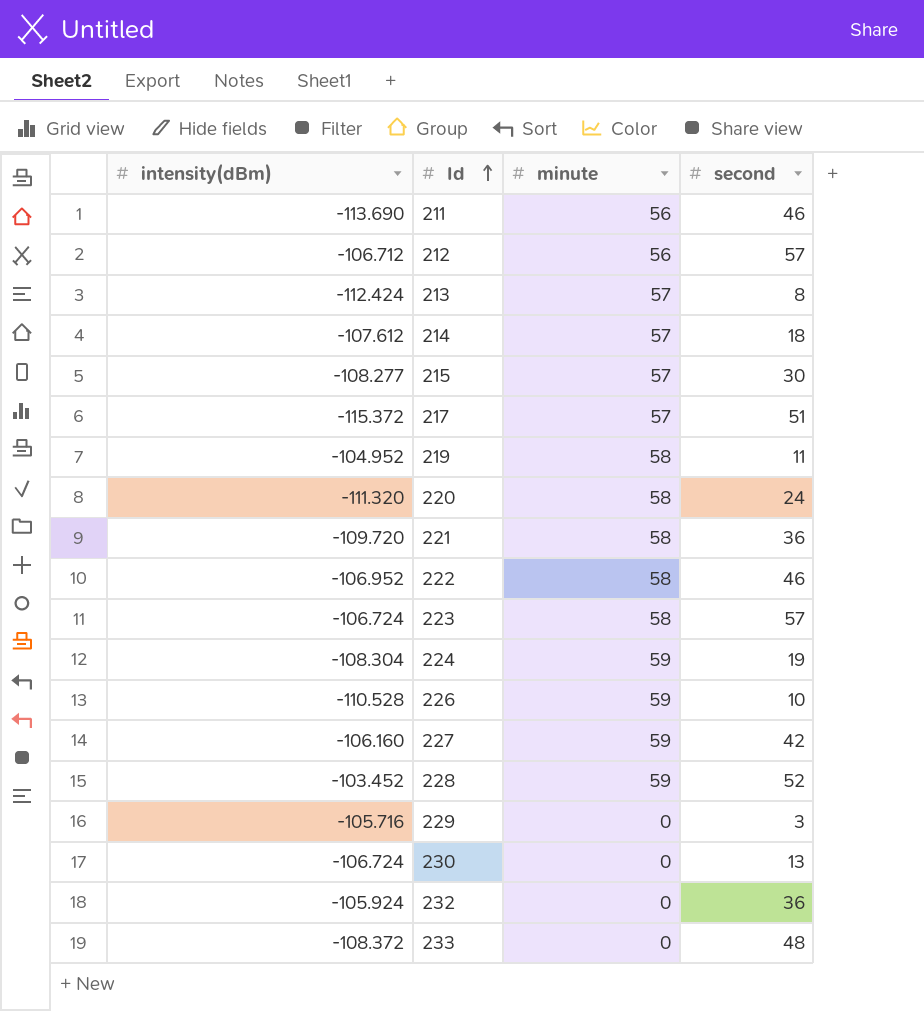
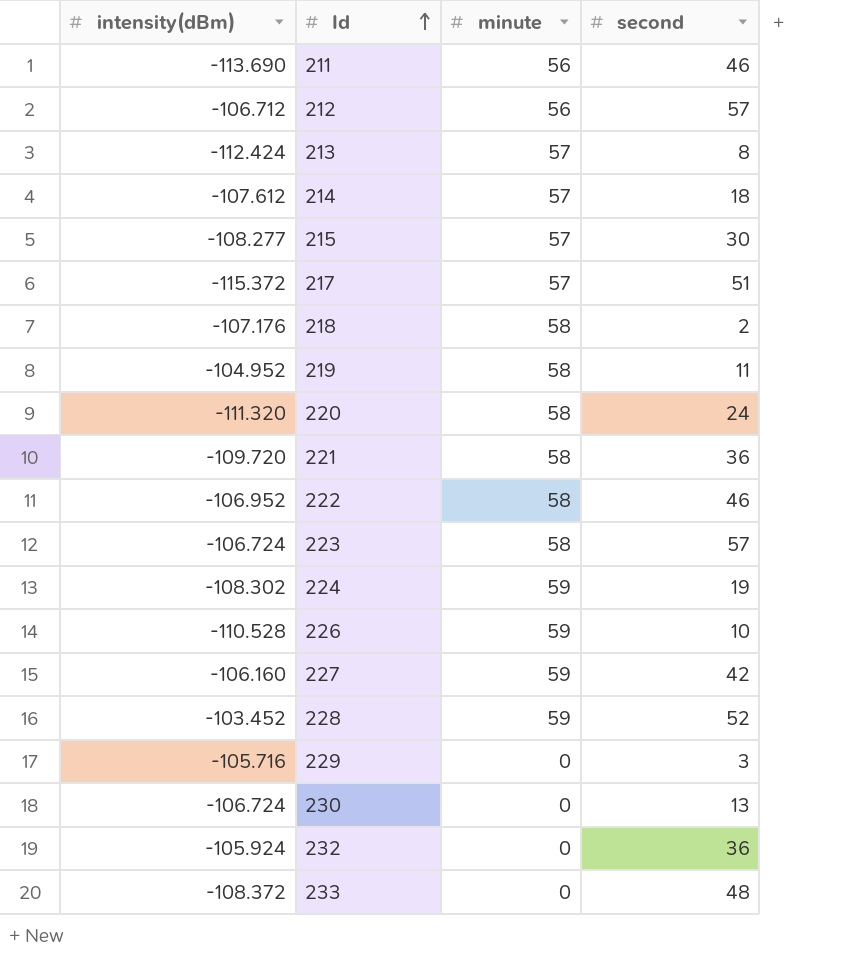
row 218: none -> -107.176 | 58 | 2
224 | intensity(dBm): -108.304 -> -108.302

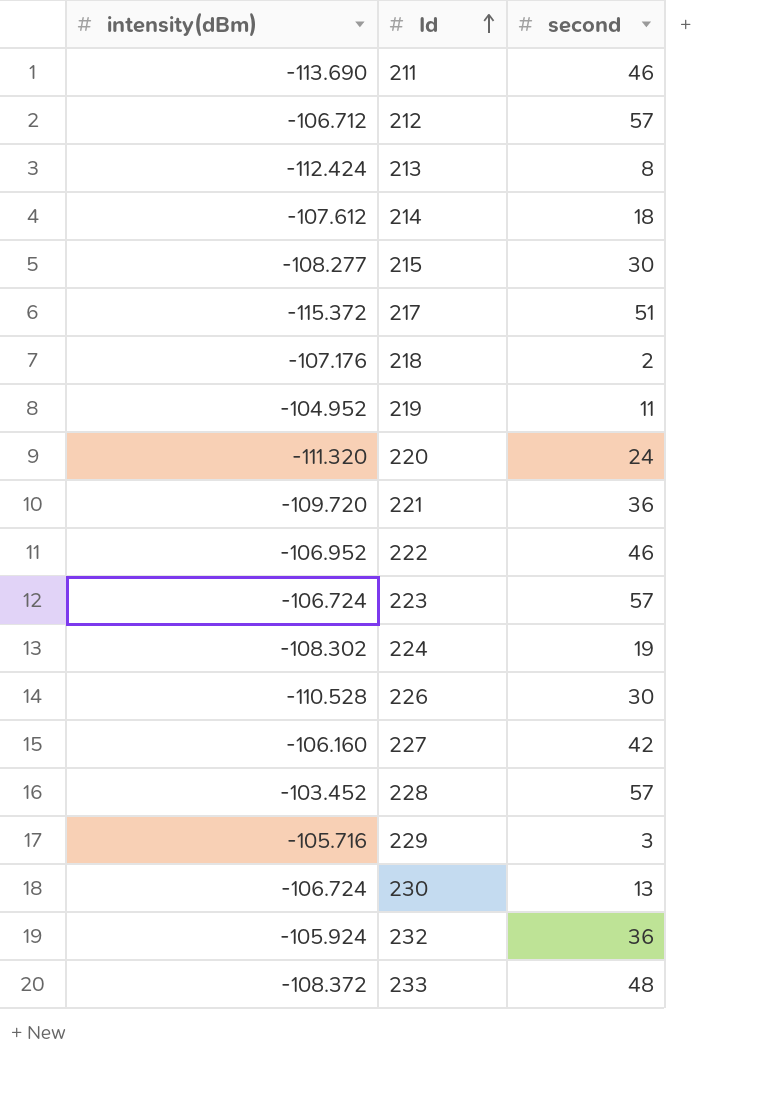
column minute | position: 3 -> none
226 | second: 10 -> 30
228 | second: 52 -> 57

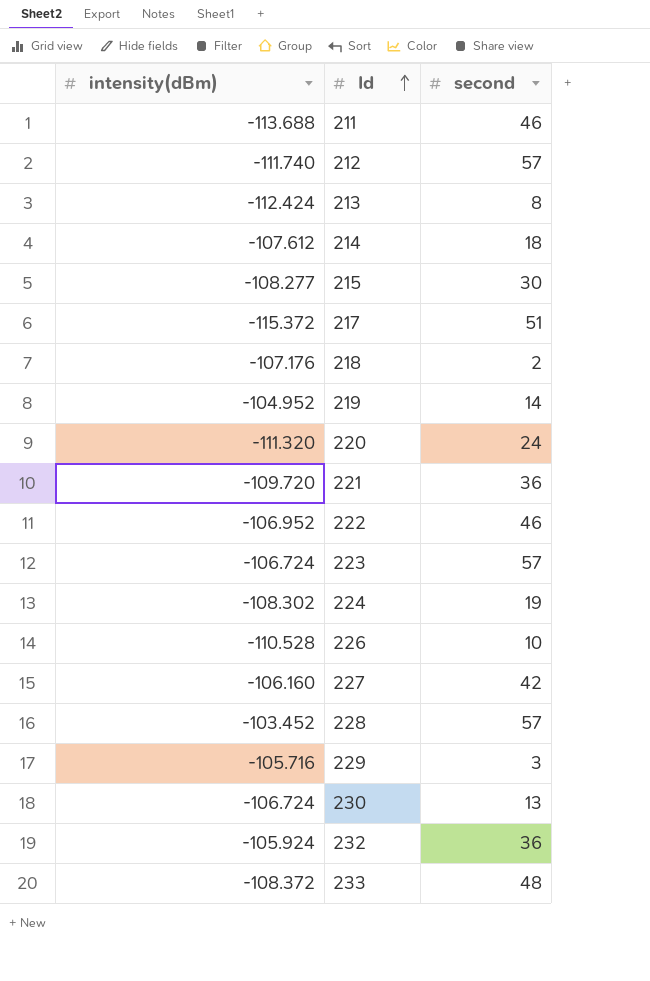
211 | intensity(dBm): -113.690 -> -113.688
212 | intensity(dBm): -106.712 -> -111.740
219 | second: 11 -> 14
226 | second: 30 -> 10

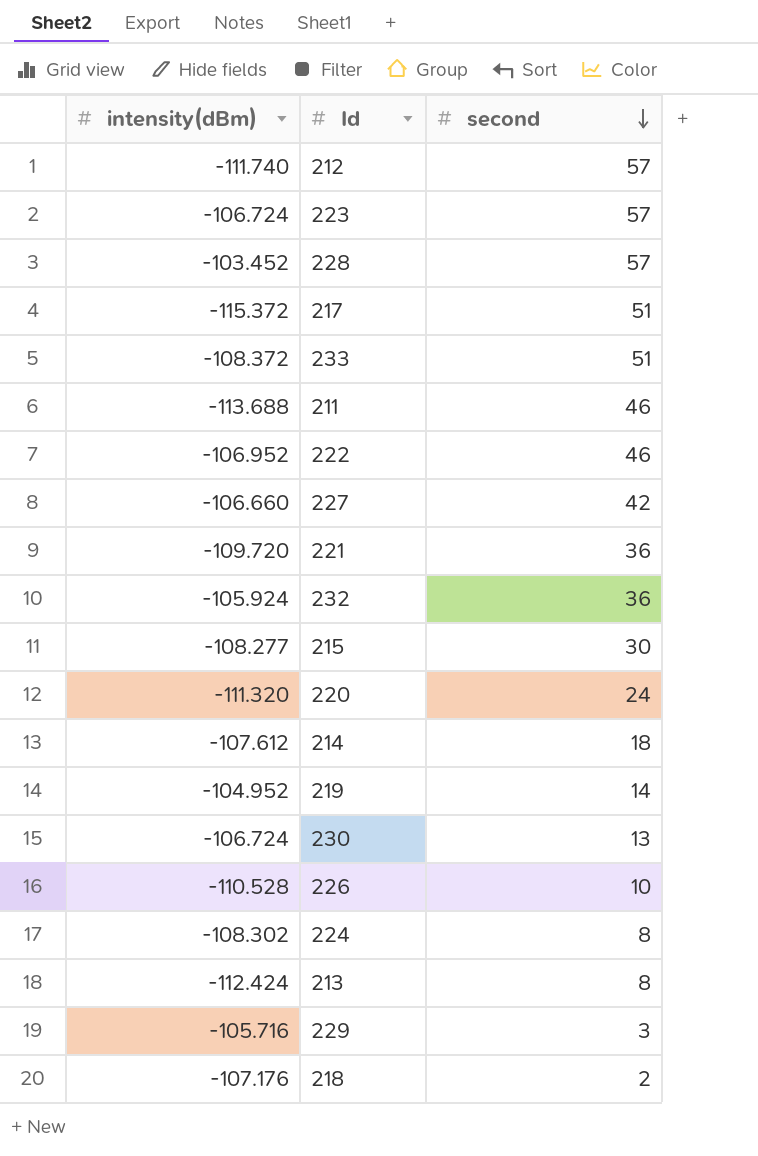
row order: Id ascending -> second descending
233 | second: 48 -> 51
227 | intensity(dBm): -106.160 -> -106.660
224 | second: 19 -> 8

